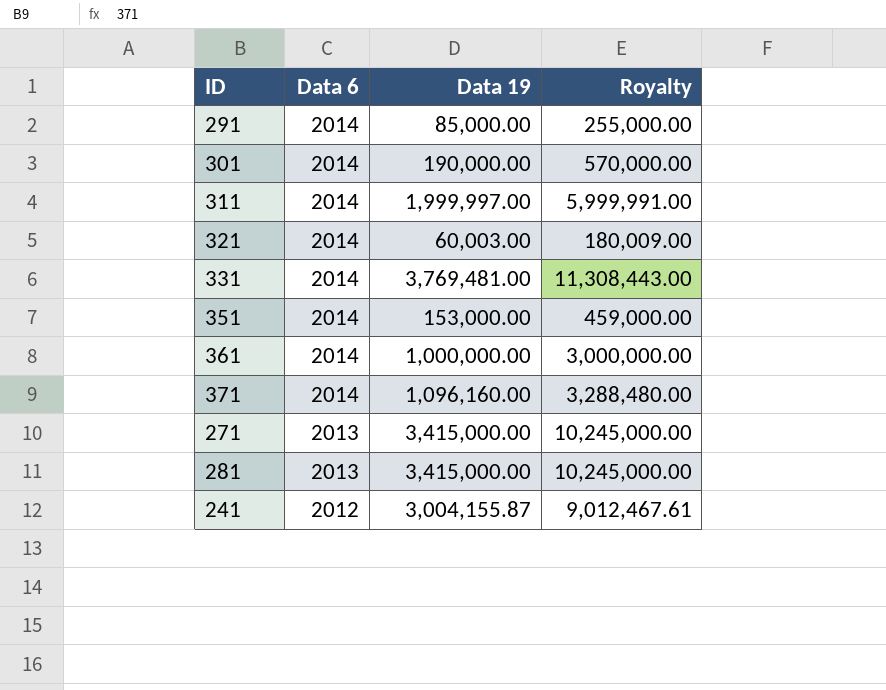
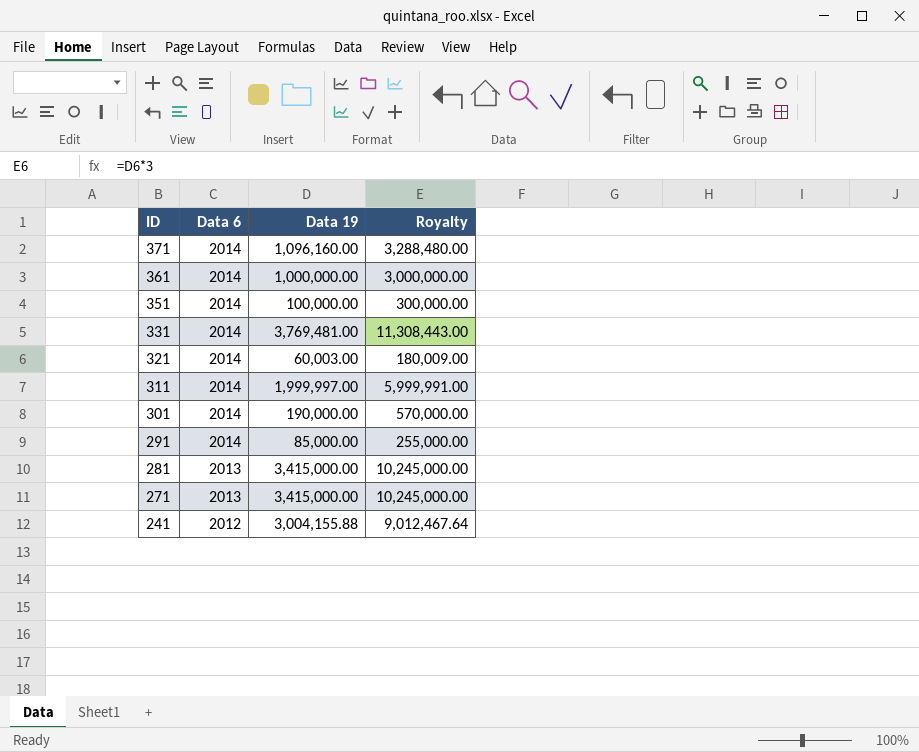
row order: Data 6 descending -> ID descending
351 | Data 19: 153,000.00 -> 100,000.00
351 | Royalty: 459,000.00 -> 300,000.00
241 | Data 19: 3,004,155.87 -> 3,004,155.88
241 | Royalty: 9,012,467.61 -> 9,012,467.64

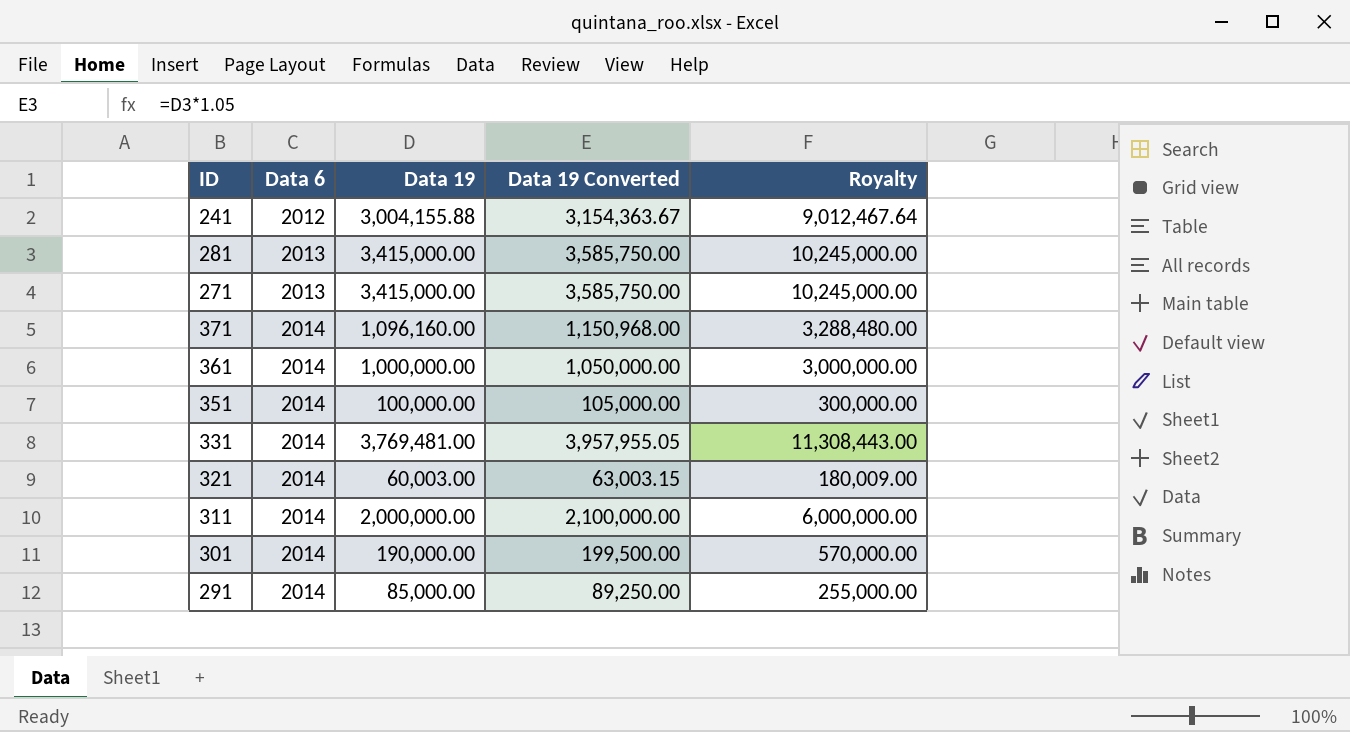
row order: ID descending -> Data 6 ascending
column Data 19 Converted | formula: none -> [Data 19] * 1.05
311 | Data 19: 1,999,997.00 -> 2,000,000.00
311 | Royalty: 5,999,991.00 -> 6,000,000.00

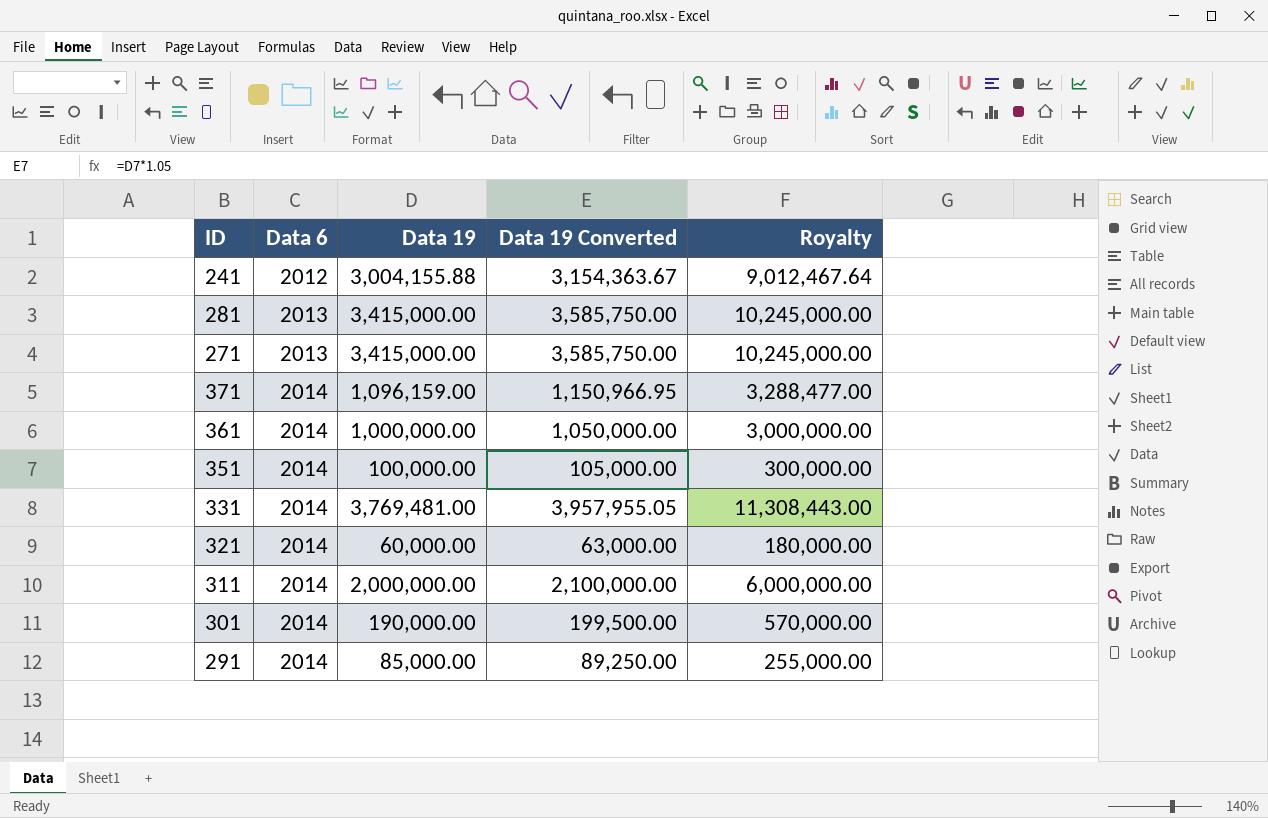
371 | Data 19: 1,096,160.00 -> 1,096,159.00
371 | Data 19 Converted: 1,150,968.00 -> 1,150,966.95
371 | Royalty: 3,288,480.00 -> 3,288,477.00
321 | Data 19: 60,003.00 -> 60,000.00
321 | Data 19 Converted: 63,003.15 -> 63,000.00
321 | Royalty: 180,009.00 -> 180,000.00

